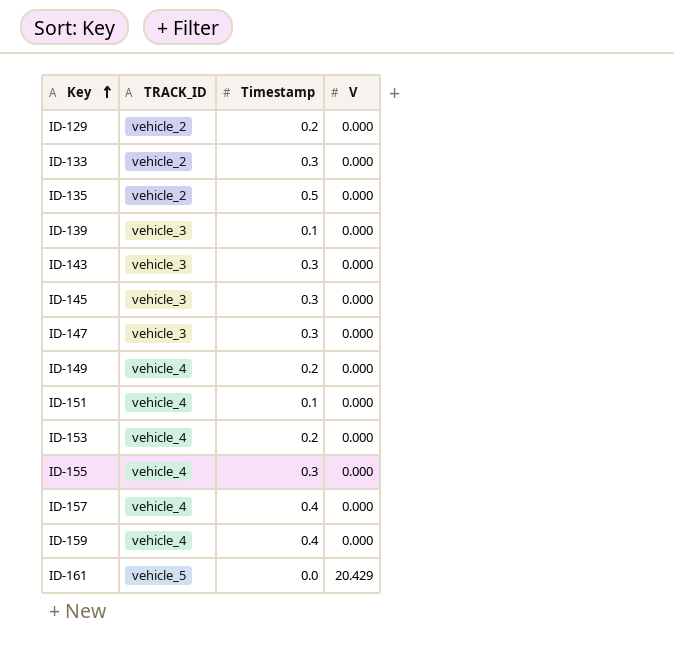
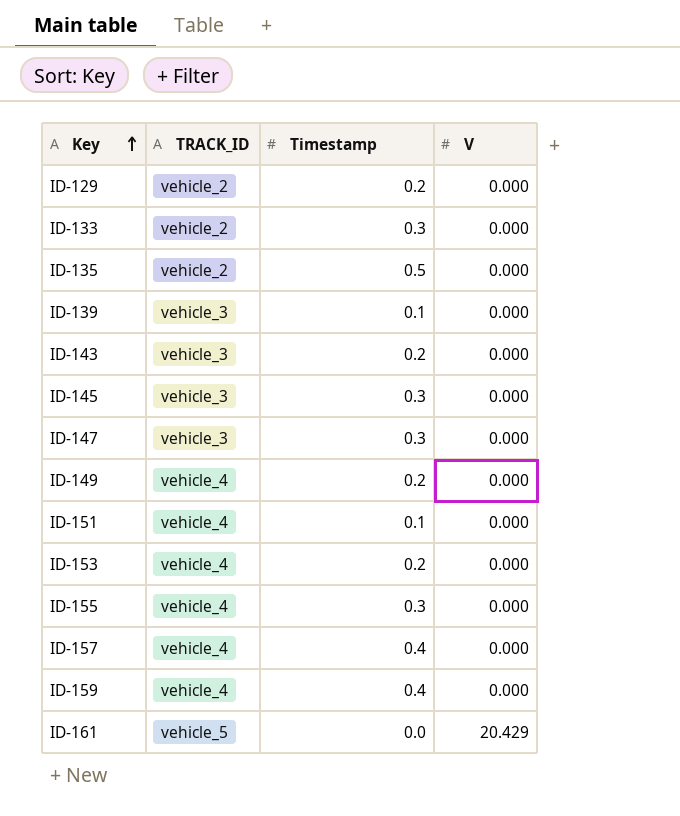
ID-143 | Timestamp: 0.3 -> 0.2

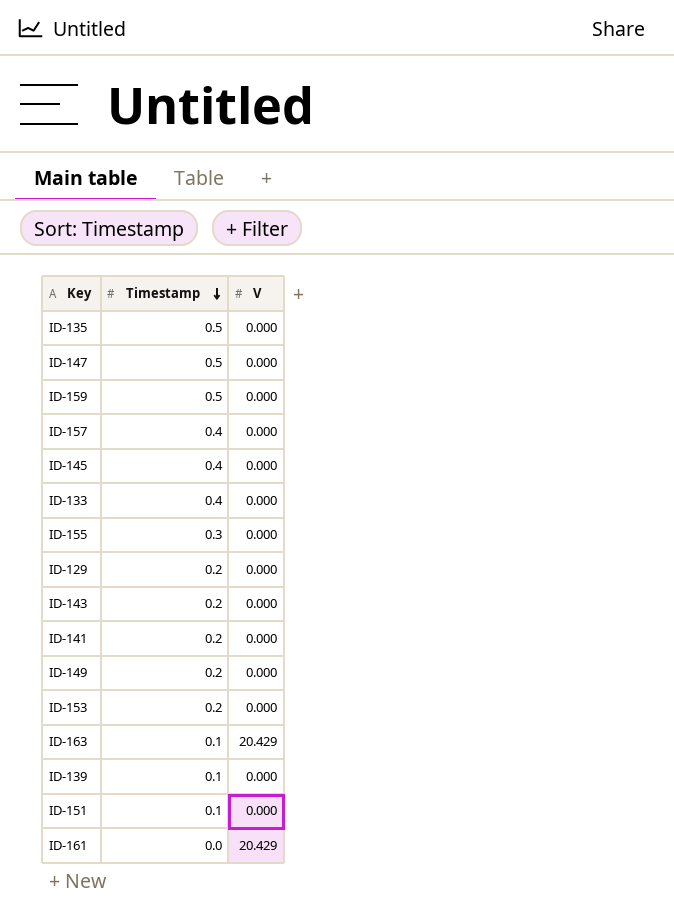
row order: Key ascending -> Timestamp descending
column TRACK_ID | position: 2 -> none
ID-147 | Timestamp: 0.3 -> 0.5
ID-159 | Timestamp: 0.4 -> 0.5
ID-145 | Timestamp: 0.3 -> 0.4
ID-133 | Timestamp: 0.3 -> 0.4
row ID-141: none -> 0.2 | 0.000
row ID-163: none -> 0.1 | 20.429

